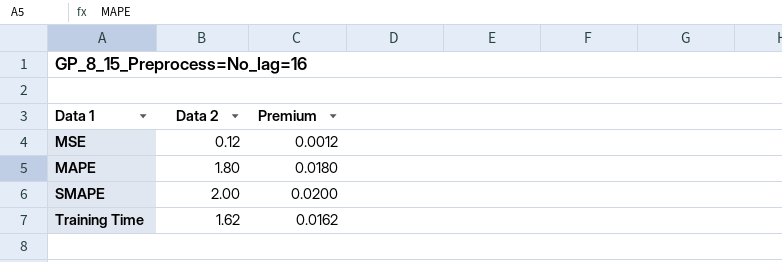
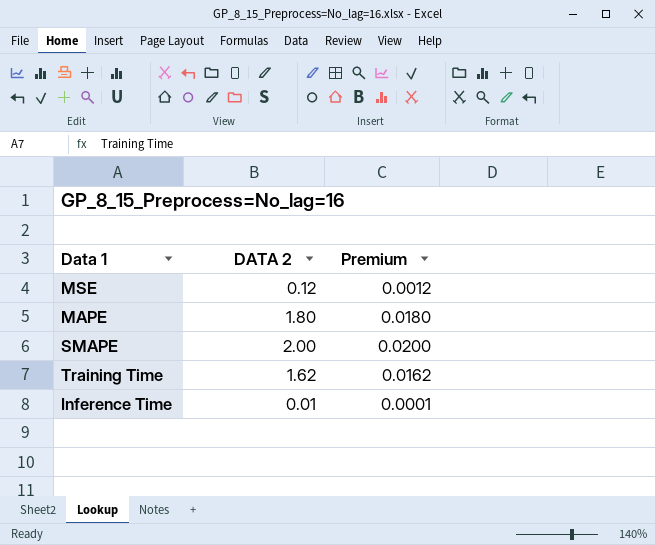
column name: Data 2 -> DATA 2
row Inference Time: none -> 0.01 | 0.0001

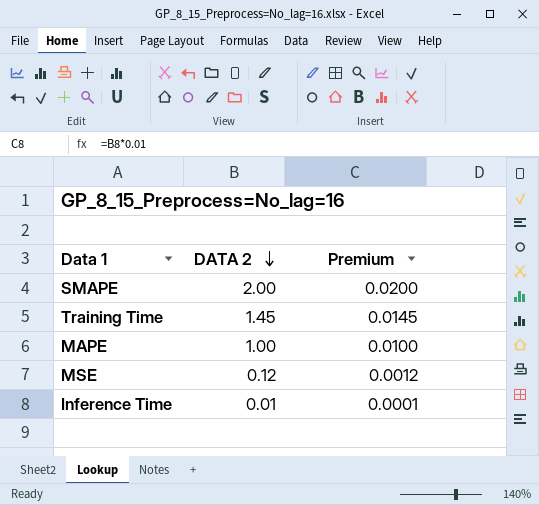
row order: none -> DATA 2 descending
Training Time | DATA 2: 1.62 -> 1.45
Training Time | Premium: 0.0162 -> 0.0145
MAPE | DATA 2: 1.80 -> 1.00
MAPE | Premium: 0.0180 -> 0.0100

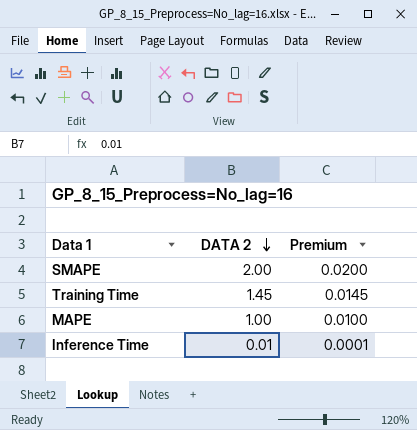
row MSE: 0.12 | 0.0012 -> none

